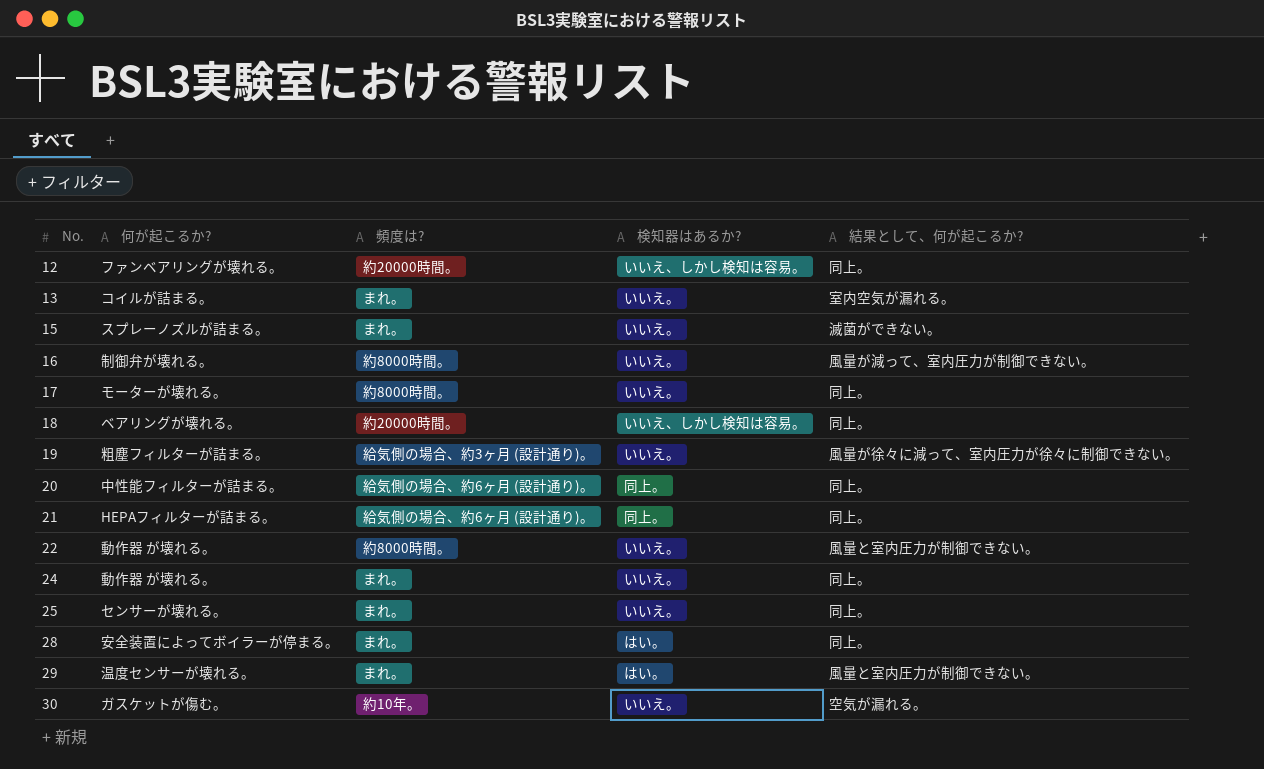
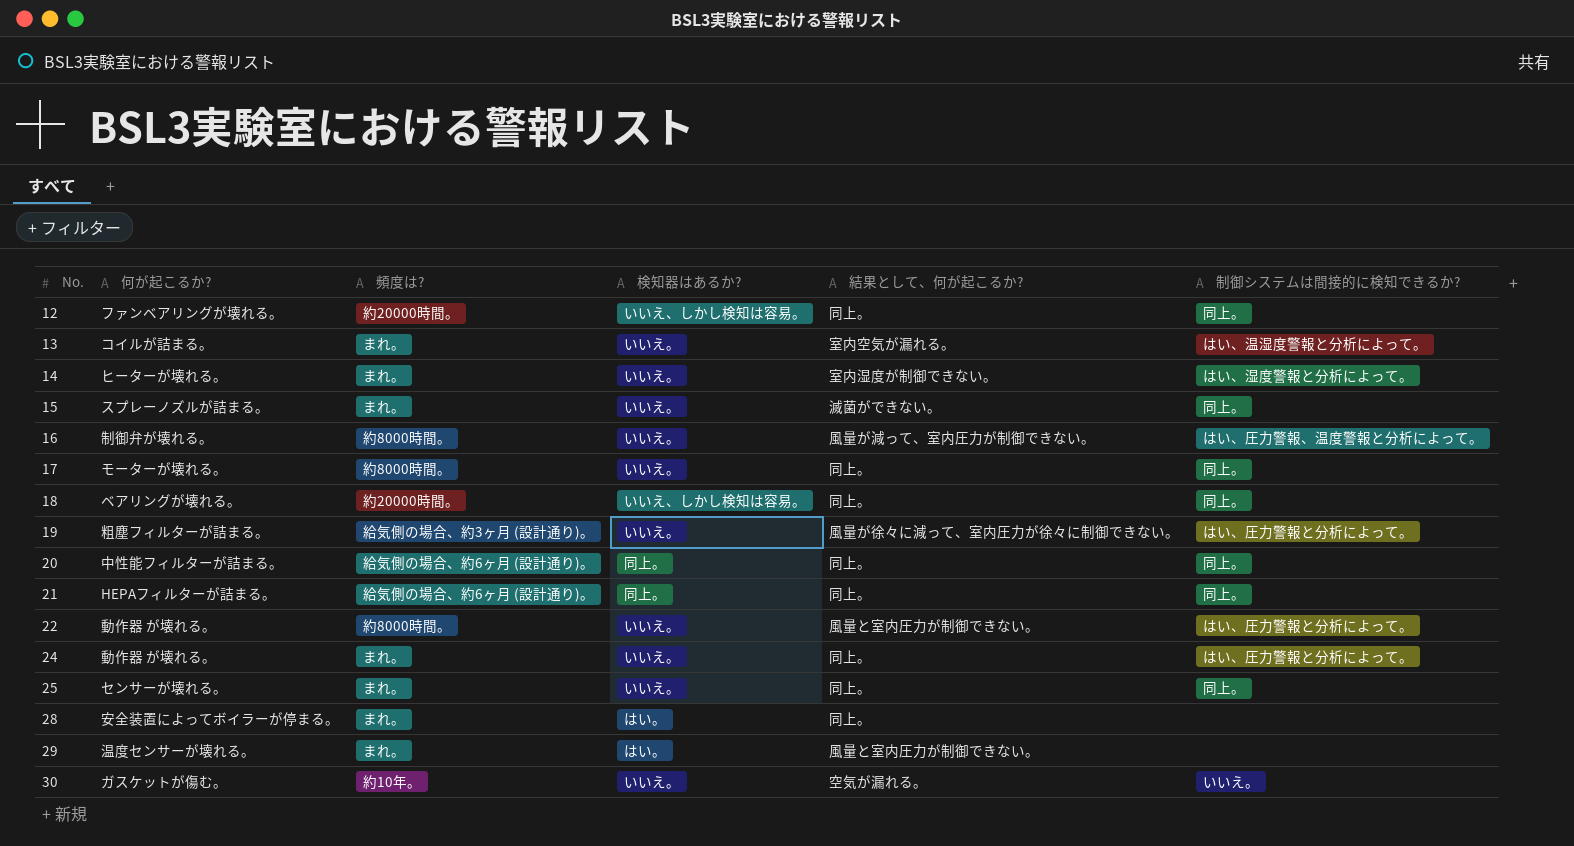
column 制御システムは間接的に検知できるか? | position: none -> 6
row 14: none -> ヒーターが壊れる。 | まれ。 | いいえ。 | 室内湿度が制御できない。 | はい、湿度警報と分析によって。

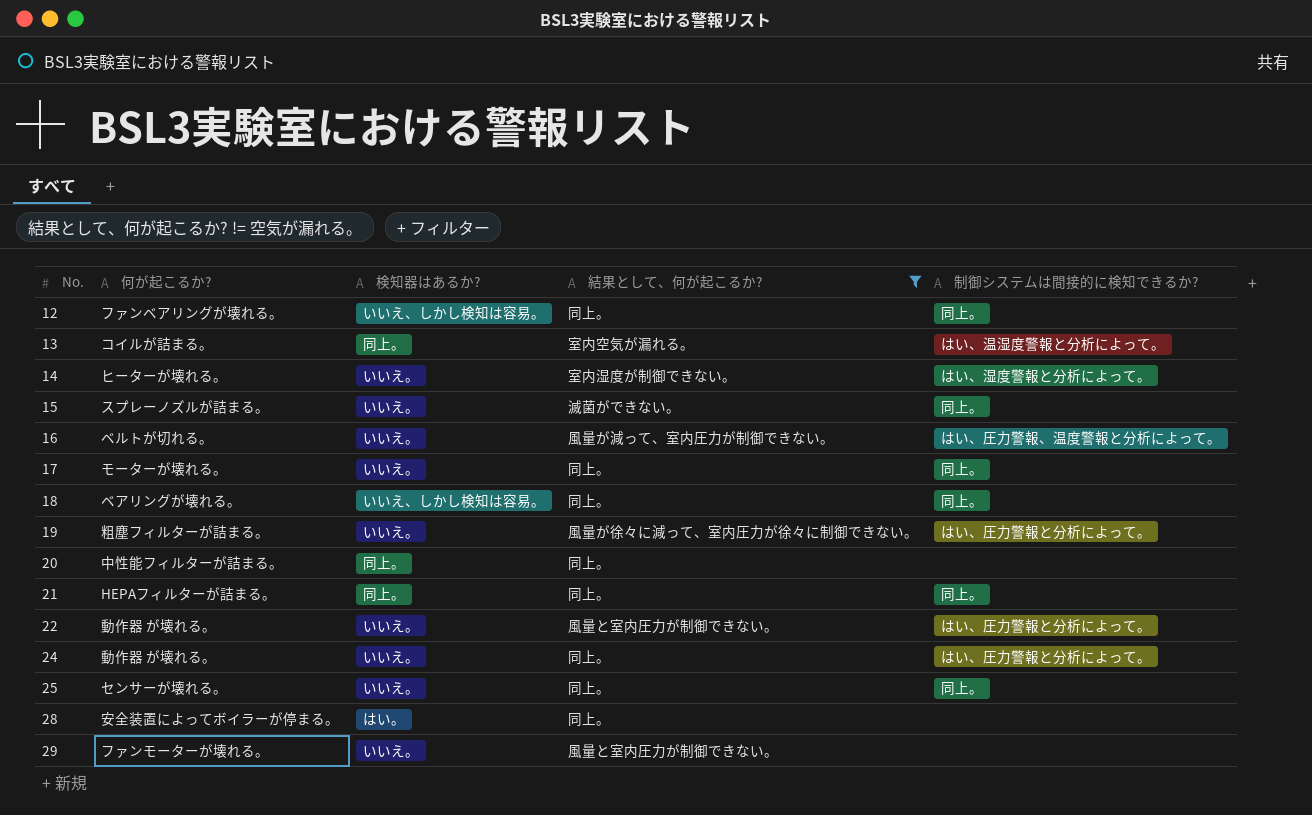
filter: none -> 結果として、何が起こるか? != 空気が漏れる。
column 頻度は? | position: 3 -> none
13 | 検知器はあるか?: いいえ。 -> 同上。
16 | 何が起こるか?: 制御弁が壊れる。 -> ベルトが切れる。
20 | 制御システムは間接的に検知できるか?: 同上。 -> none
29 | 何が起こるか?: 温度センサーが壊れる。 -> ファンモーターが壊れる。
29 | 検知器はあるか?: はい。 -> いいえ。

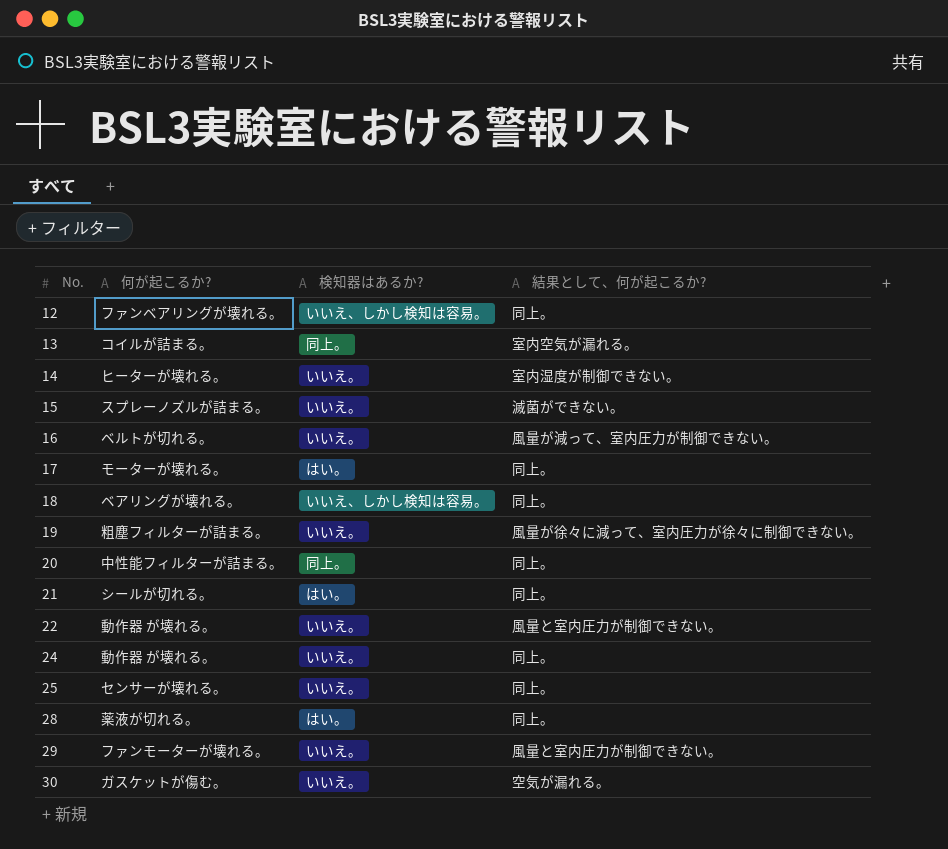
filter: 結果として、何が起こるか? != 空気が漏れる。 -> none
column 制御システムは間接的に検知できるか? | position: 5 -> none
17 | 検知器はあるか?: いいえ。 -> はい。
21 | 何が起こるか?: HEPAフィルターが詰まる。 -> シールが切れる。
21 | 検知器はあるか?: 同上。 -> はい。
28 | 何が起こるか?: 安全装置によってボイラーが停まる。 -> 薬液が切れる。

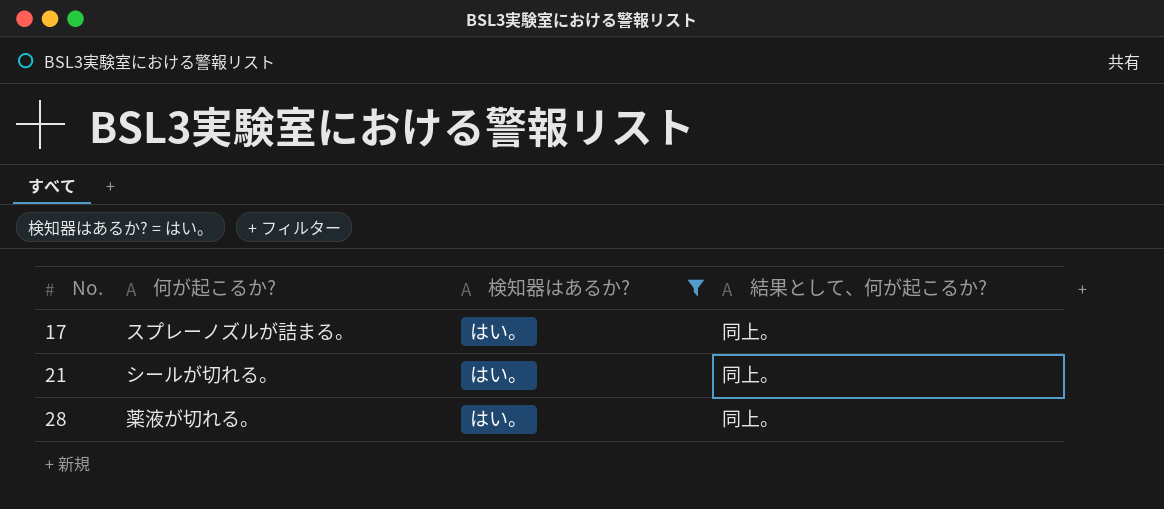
filter: none -> 検知器はあるか? = はい。
17 | 何が起こるか?: モーターが壊れる。 -> スプレーノズルが詰まる。

